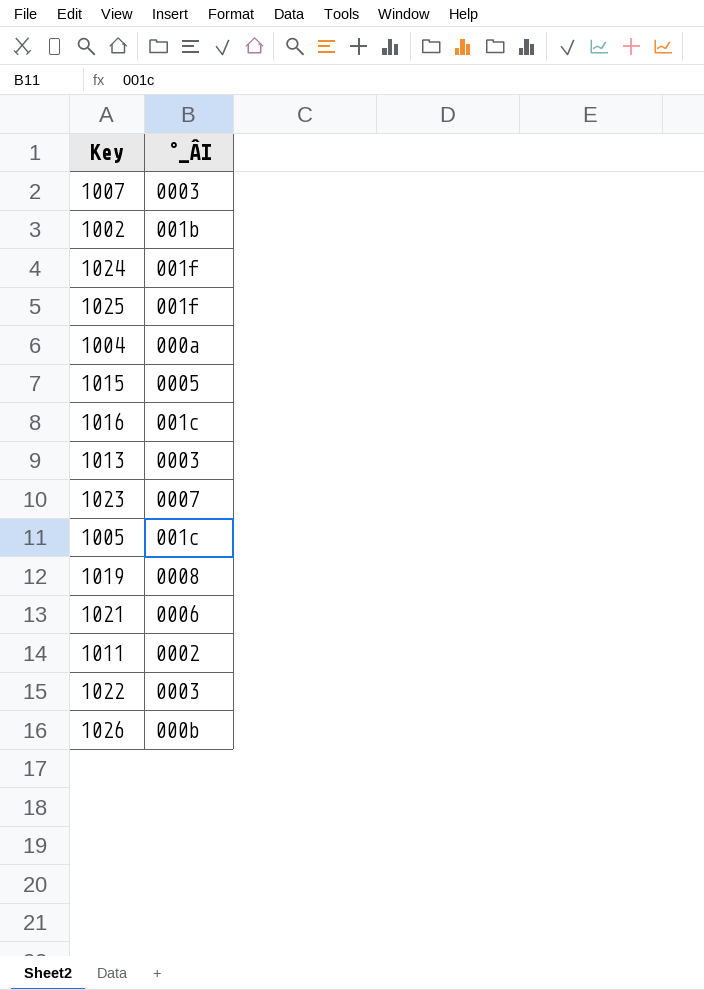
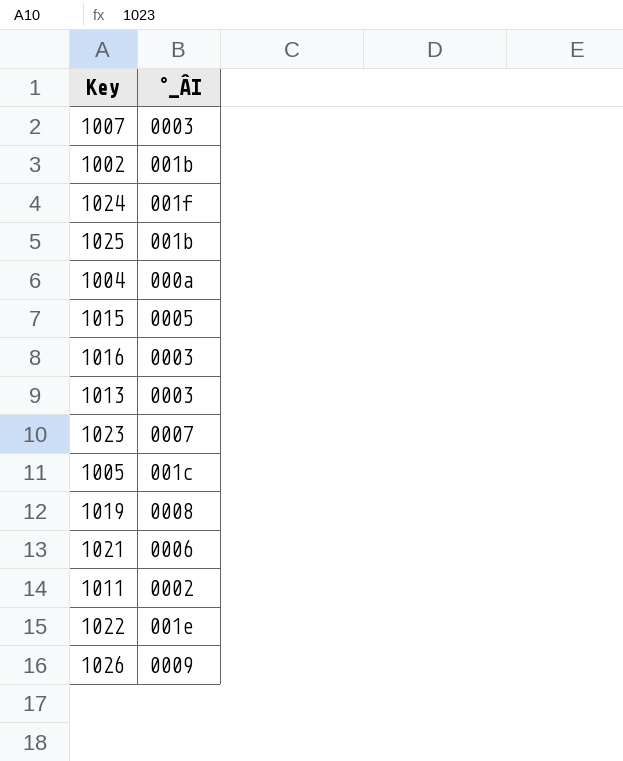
1025 | °_ÂI: 001f -> 001b
1016 | °_ÂI: 001c -> 0003
1022 | °_ÂI: 0003 -> 001e
1026 | °_ÂI: 000b -> 0009

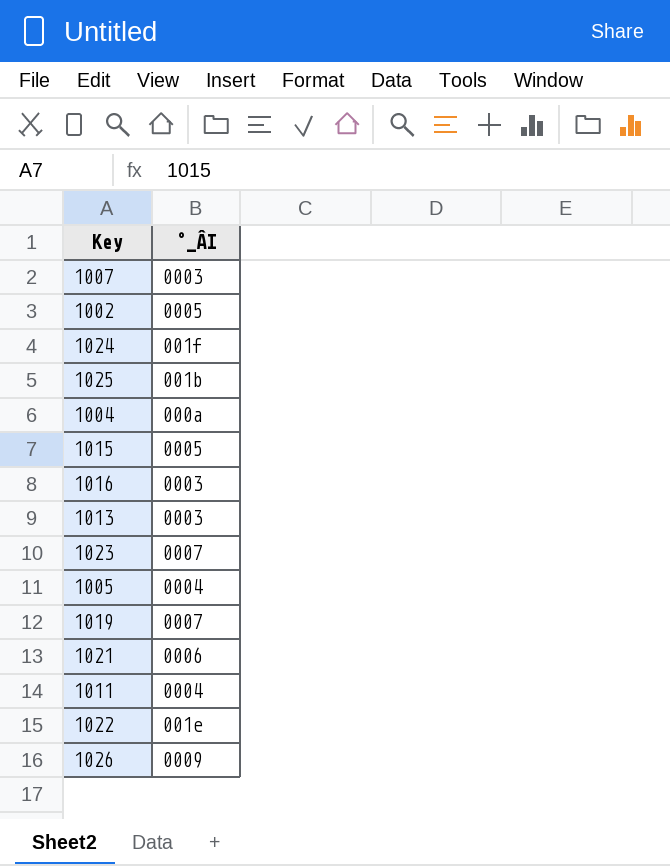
1002 | °_ÂI: 001b -> 0005
1005 | °_ÂI: 001c -> 0004
1019 | °_ÂI: 0008 -> 0007
1011 | °_ÂI: 0002 -> 0004

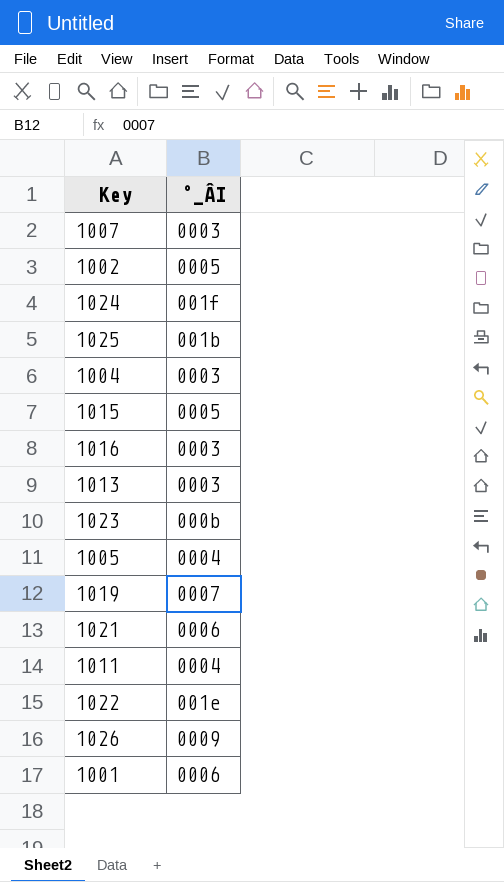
1004 | °_ÂI: 000a -> 0003
1023 | °_ÂI: 0007 -> 000b
row 1001: none -> 0006

